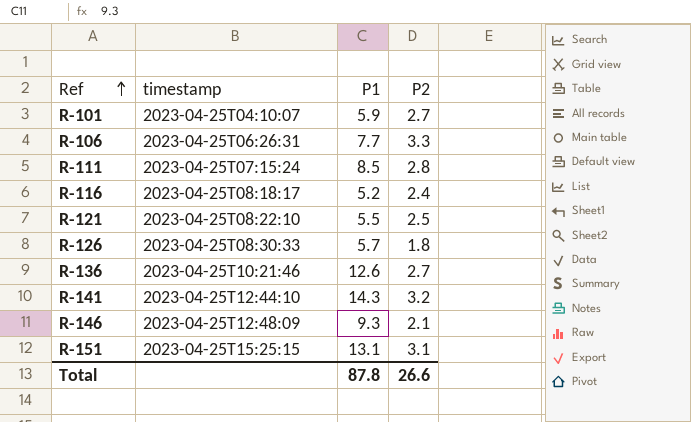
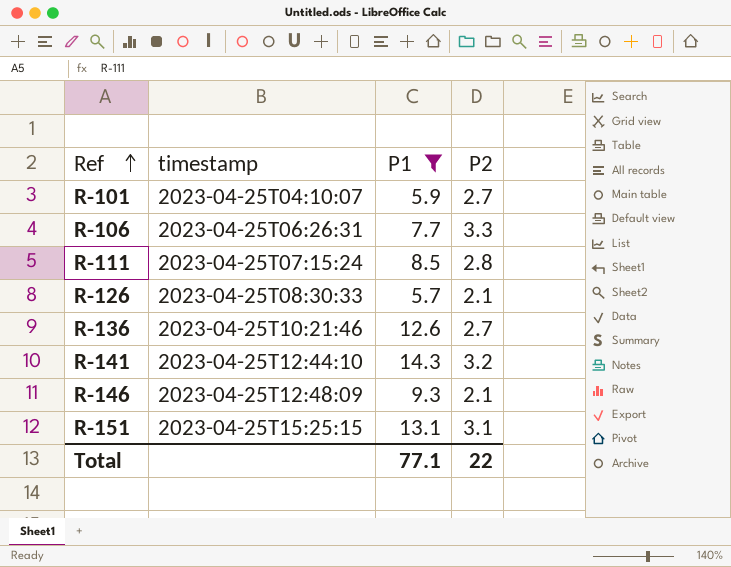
filter: none -> P1 >= 5.7
R-126 | P2: 1.8 -> 2.1
Total | P1: 87.8 -> 77.1
Total | P2: 26.6 -> 22

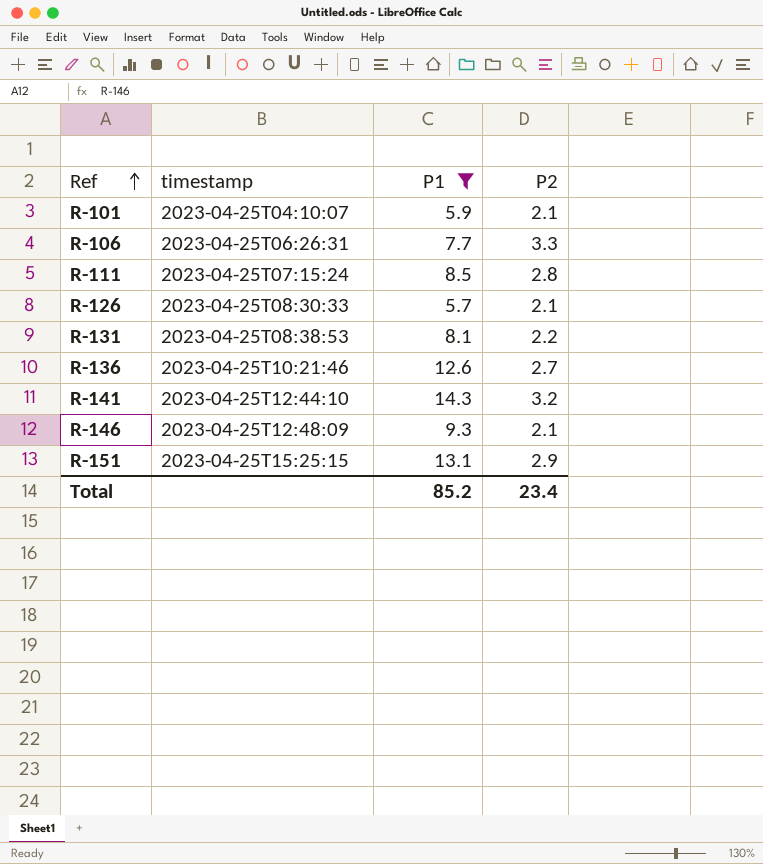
R-101 | P2: 2.7 -> 2.1
row R-131: none -> 2023-04-25T08:38:53 | 8.1 | 2.2
R-151 | P2: 3.1 -> 2.9
Total | P1: 77.1 -> 85.2
Total | P2: 22 -> 23.4

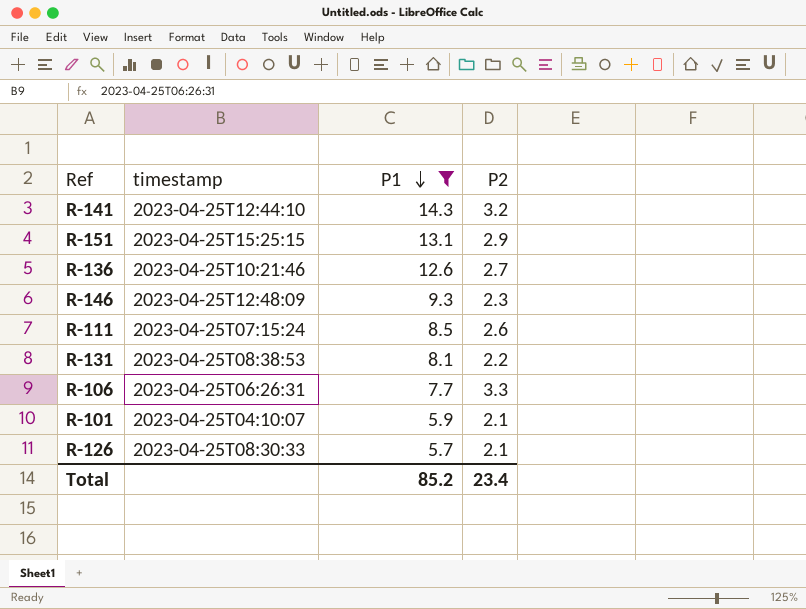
row order: Ref ascending -> P1 descending
R-146 | P2: 2.1 -> 2.3
R-111 | P2: 2.8 -> 2.6

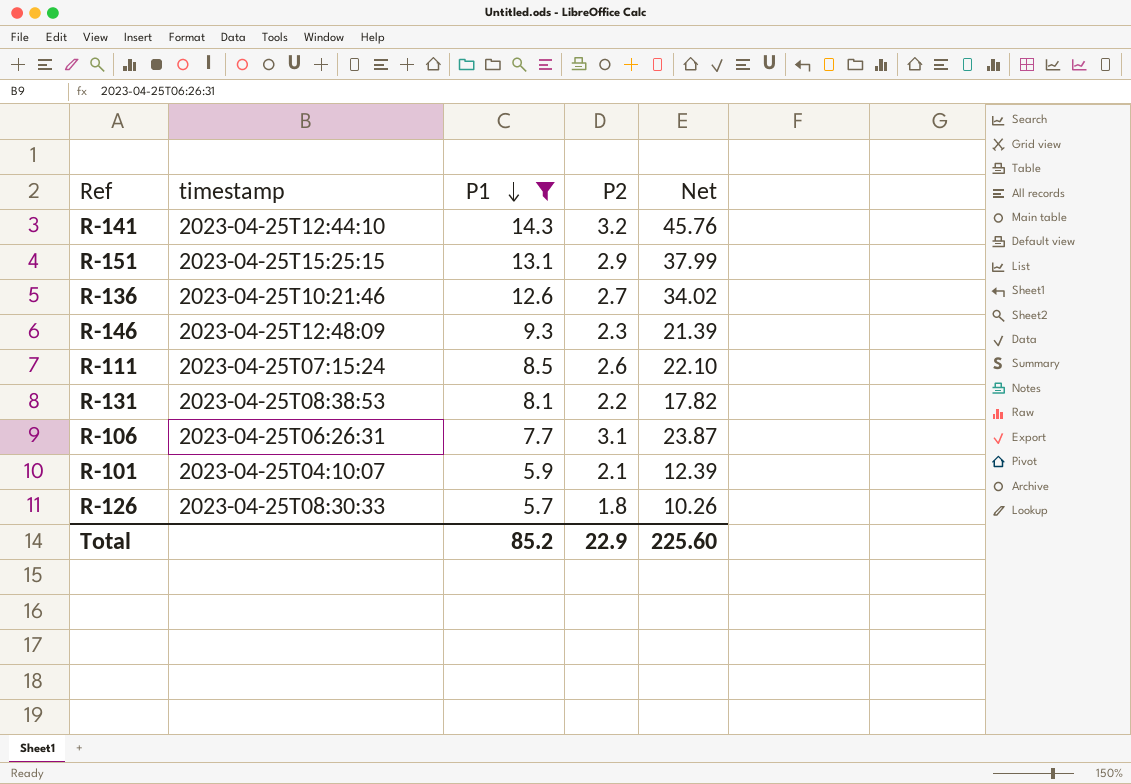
column Net | formula: none -> [P1] * [P2]
R-106 | P2: 3.3 -> 3.1
R-126 | P2: 2.1 -> 1.8
Total | P2: 23.4 -> 22.9

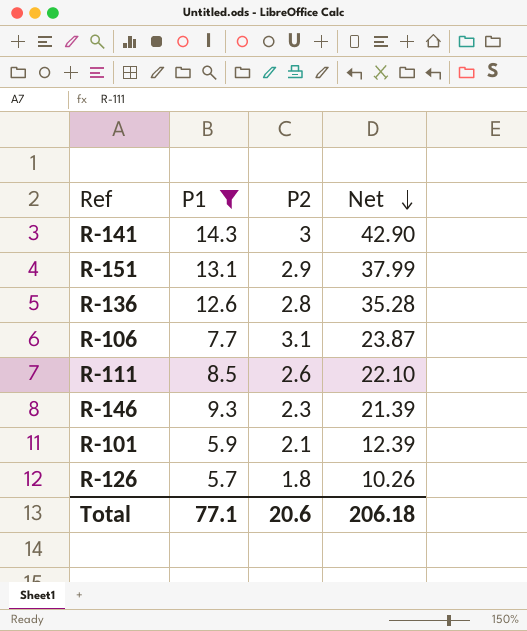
row order: P1 descending -> Net descending
column timestamp | position: 2 -> none
row R-131: 2023-04-25T08:38:53 | 8.1 | 2.2 | 17.82 -> none
R-141 | P2: 3.2 -> 3
R-141 | Net: 45.76 -> 42.90
R-136 | P2: 2.7 -> 2.8
R-136 | Net: 34.02 -> 35.28
Total | P1: 85.2 -> 77.1
Total | P2: 22.9 -> 20.6
Total | Net: 225.60 -> 206.18

